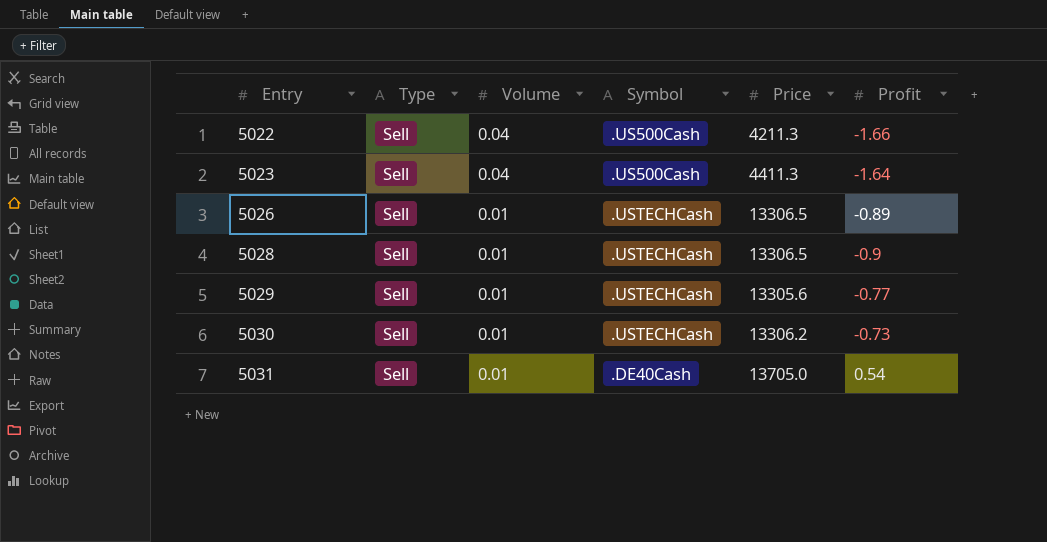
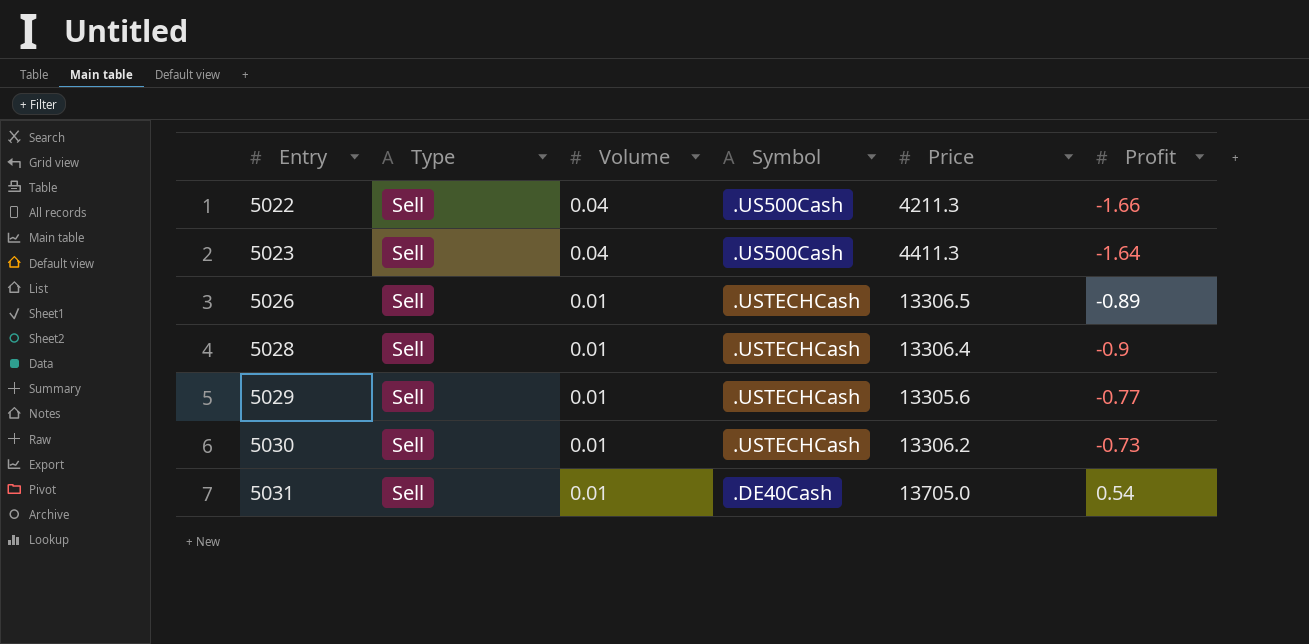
5028 | Price: 13306.5 -> 13306.4

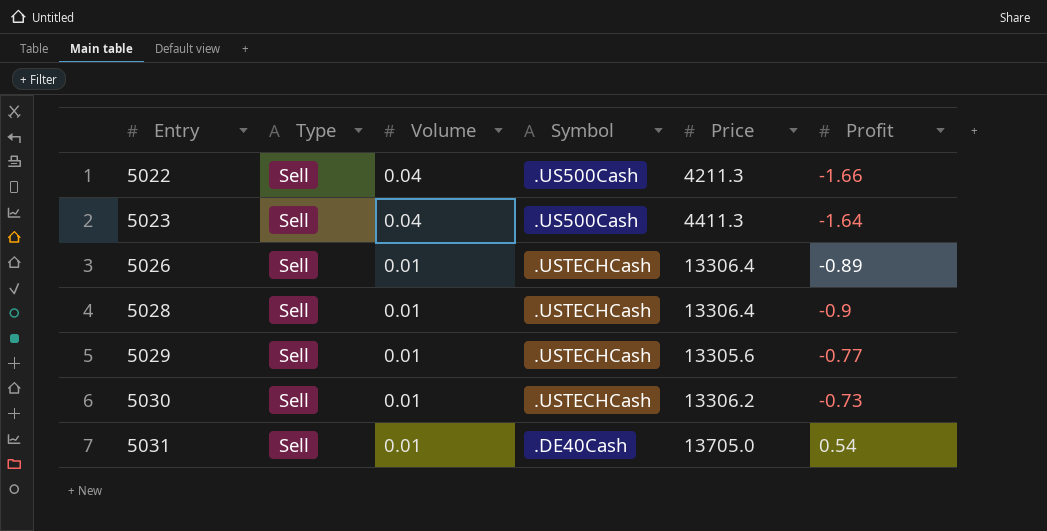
5026 | Price: 13306.5 -> 13306.4

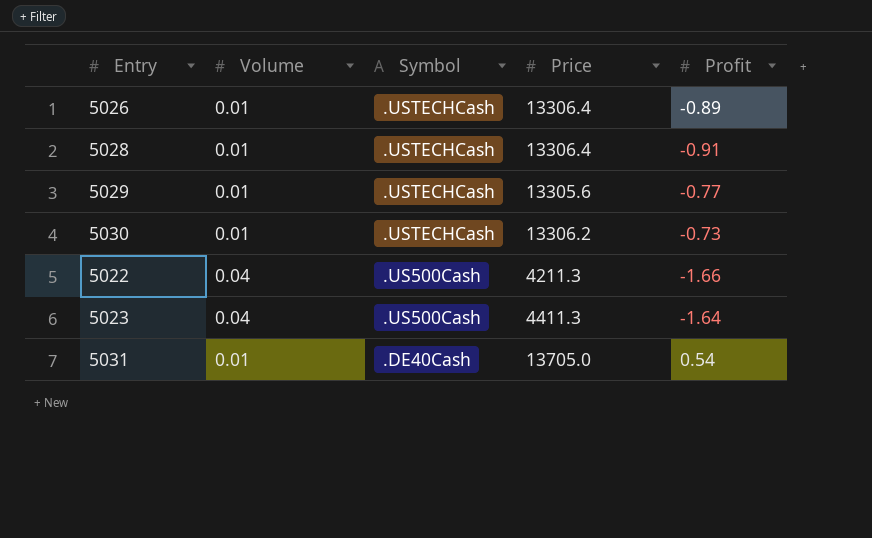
row order: Entry ascending -> Symbol descending
column Type | position: 2 -> none
5028 | Profit: -0.9 -> -0.91

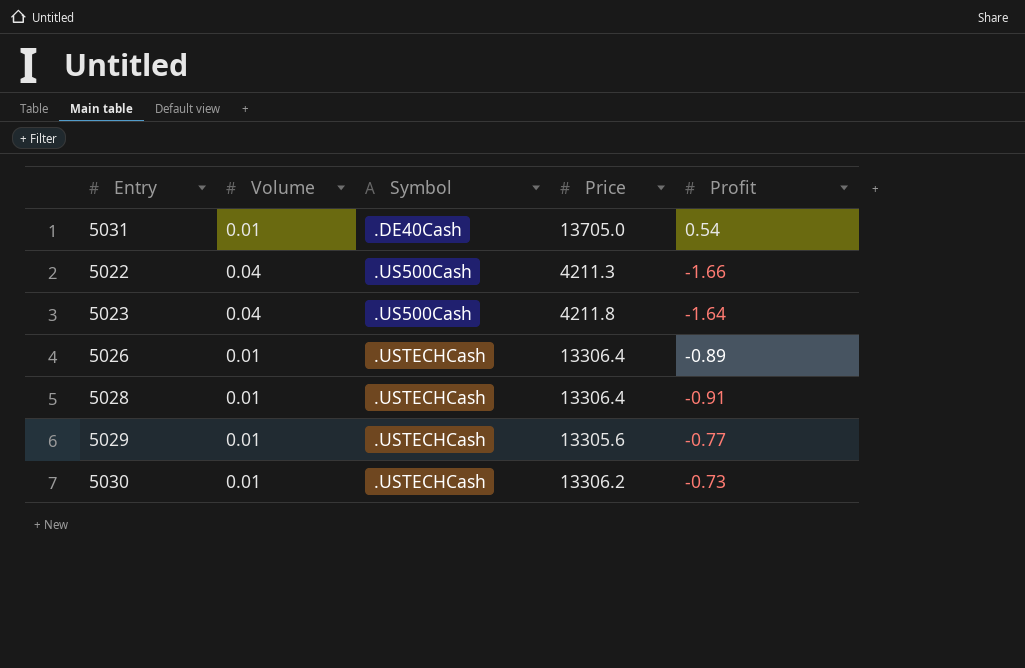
row order: Symbol descending -> Symbol ascending
5023 | Price: 4411.3 -> 4211.8

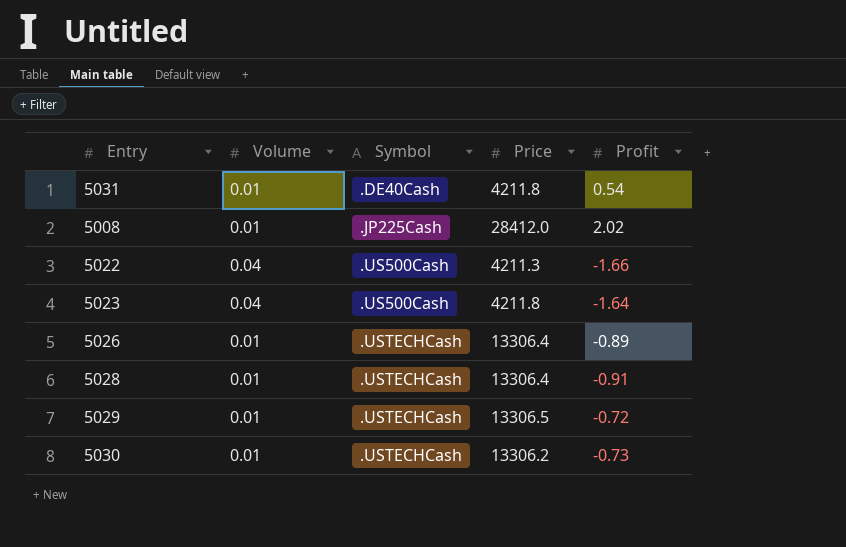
5031 | Price: 13705.0 -> 4211.8
row 5008: none -> 0.01 | .JP225Cash | 28412.0 | 2.02
5029 | Price: 13305.6 -> 13306.5
5029 | Profit: -0.77 -> -0.72

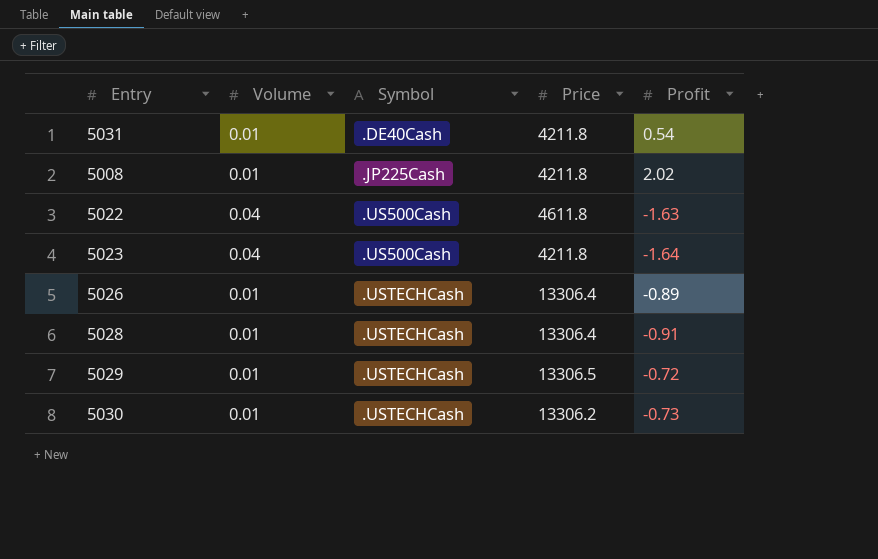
5008 | Price: 28412.0 -> 4211.8
5022 | Price: 4211.3 -> 4611.8
5022 | Profit: -1.66 -> -1.63

